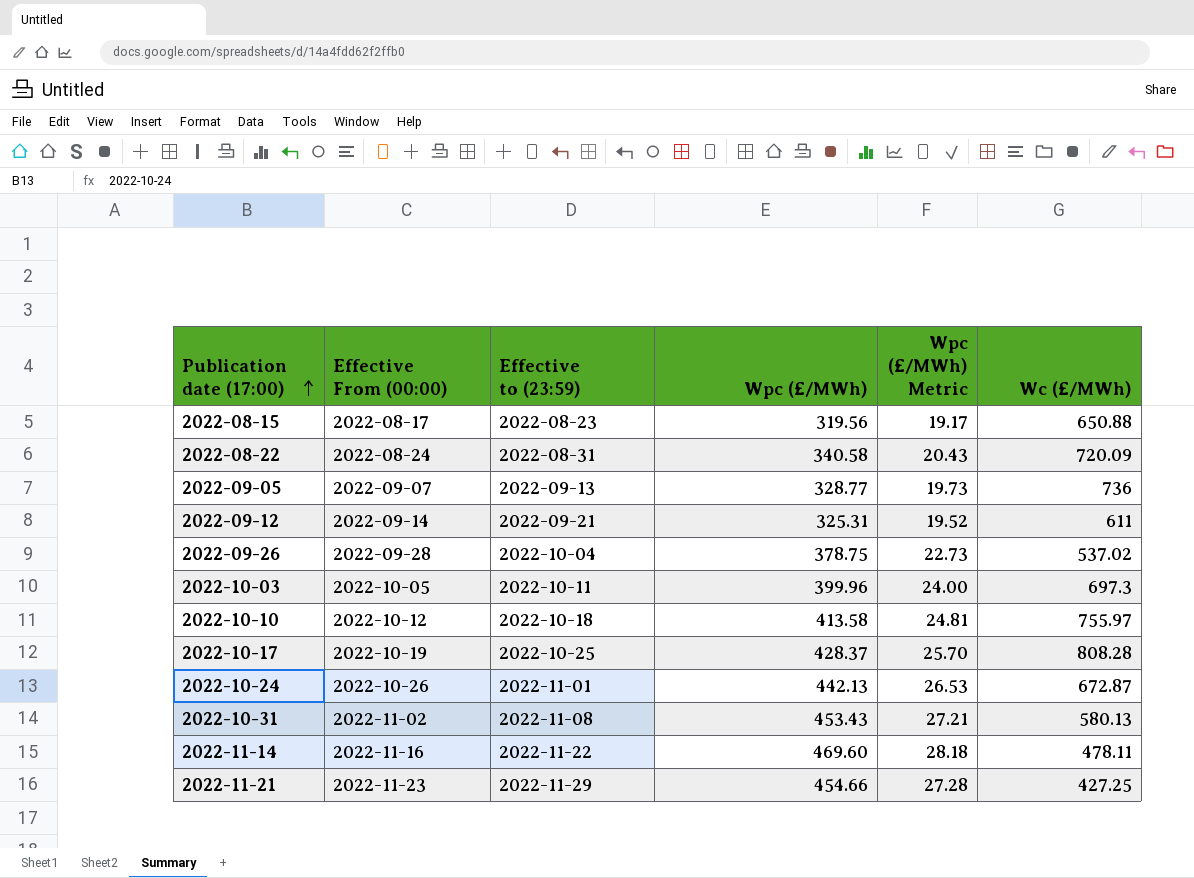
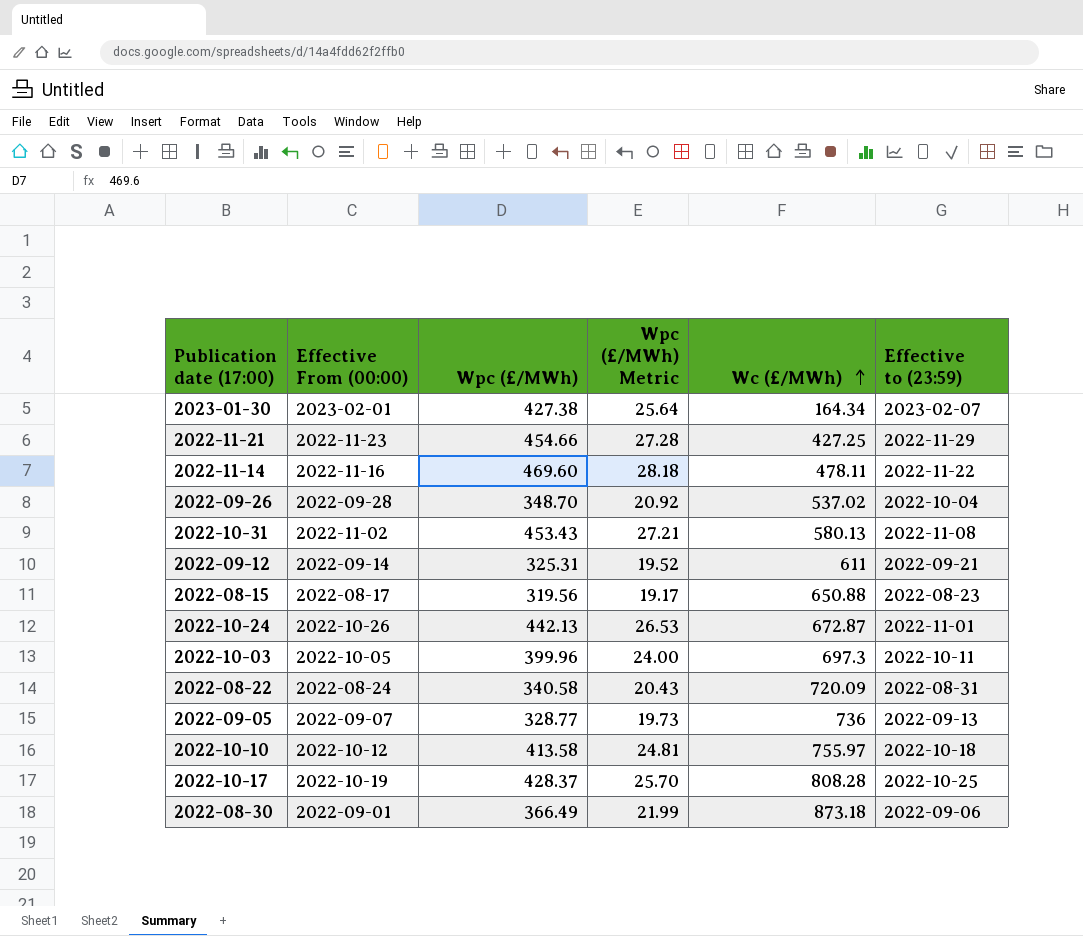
row order: Publication date (17:00) ascending -> Wc (£/MWh) ascending
column Effective to (23:59) | position: 3 -> 6
row 2023-01-30: none -> 2023-02-01 | 427.38 | 25.64 | 164.34 | 2023-02-07
2022-09-26 | Wpc (£/MWh): 378.75 -> 348.70
2022-09-26 | Wpc (£/MWh) Metric: 22.73 -> 20.92
row 2022-08-30: none -> 2022-09-01 | 366.49 | 21.99 | 873.18 | 2022-09-06

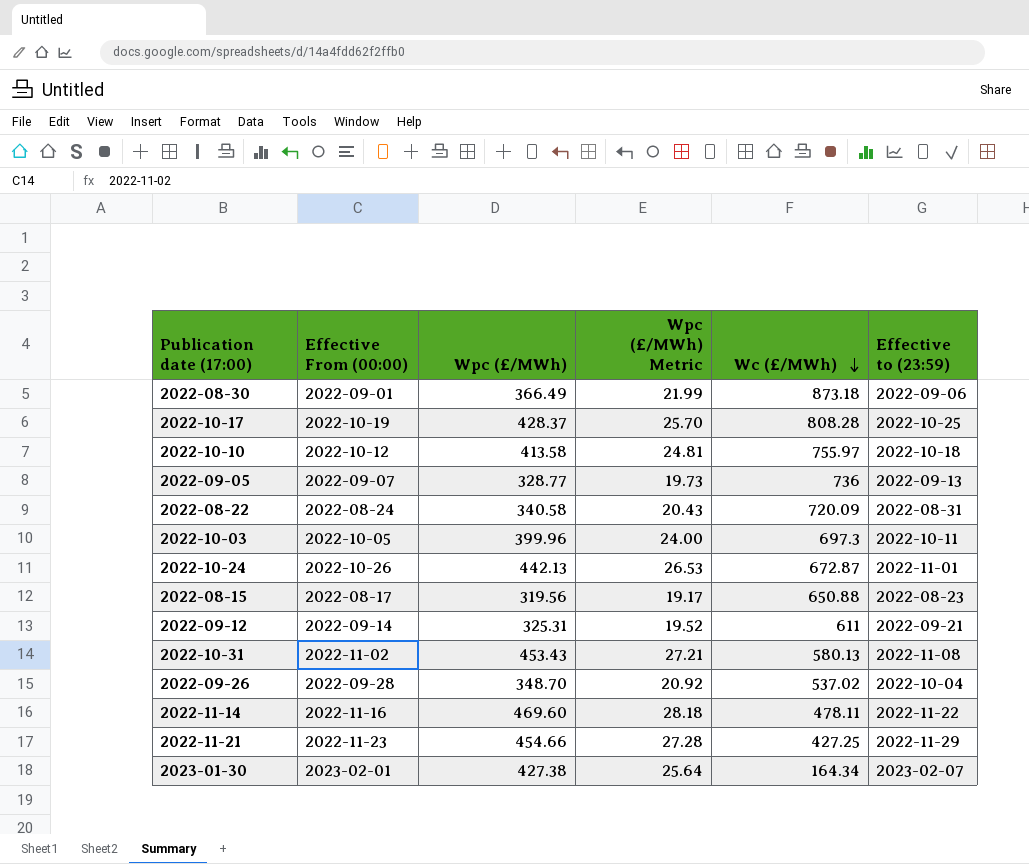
row order: Wc (£/MWh) ascending -> Wc (£/MWh) descending

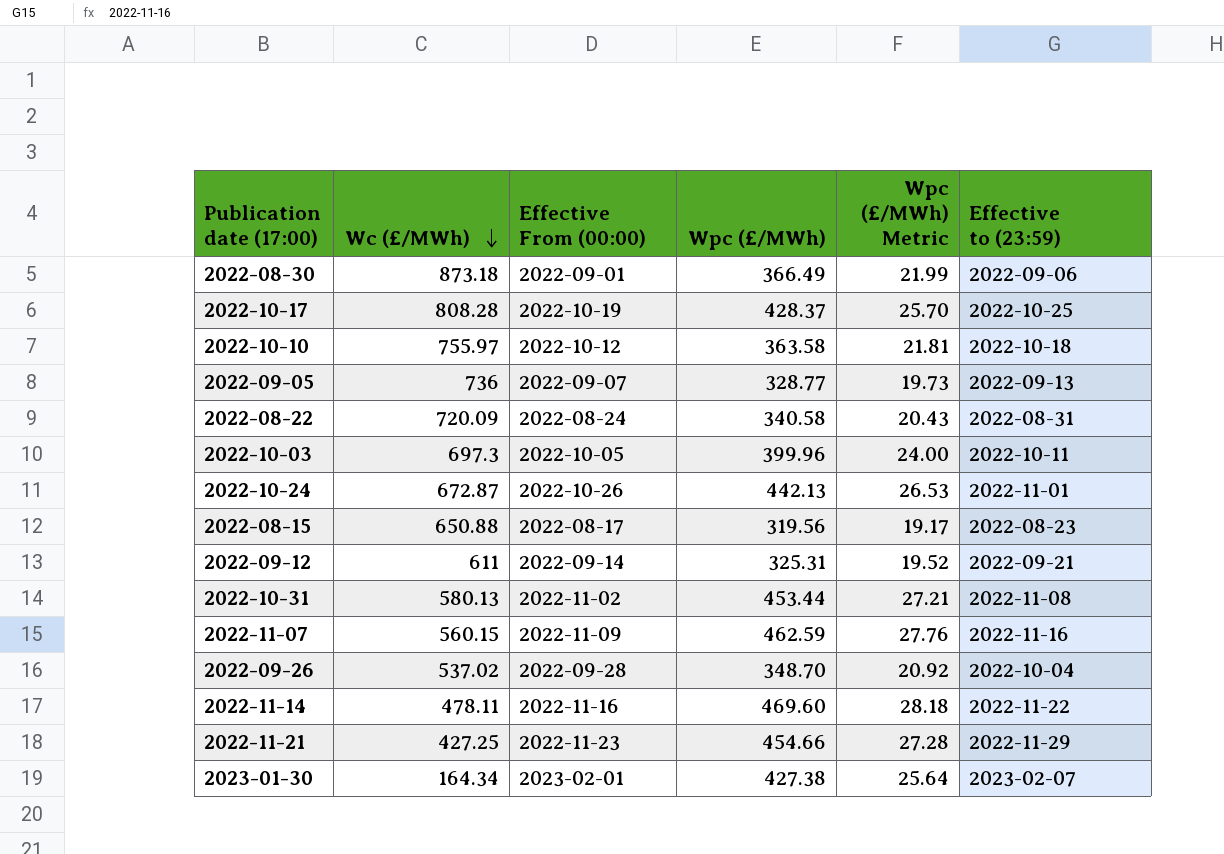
column Wc (£/MWh) | position: 5 -> 2
2022-10-10 | Wpc (£/MWh): 413.58 -> 363.58
2022-10-10 | Wpc (£/MWh) Metric: 24.81 -> 21.81
2022-10-31 | Wpc (£/MWh): 453.43 -> 453.44
row 2022-11-07: none -> 560.15 | 2022-11-09 | 462.59 | 27.76 | 2022-11-16

